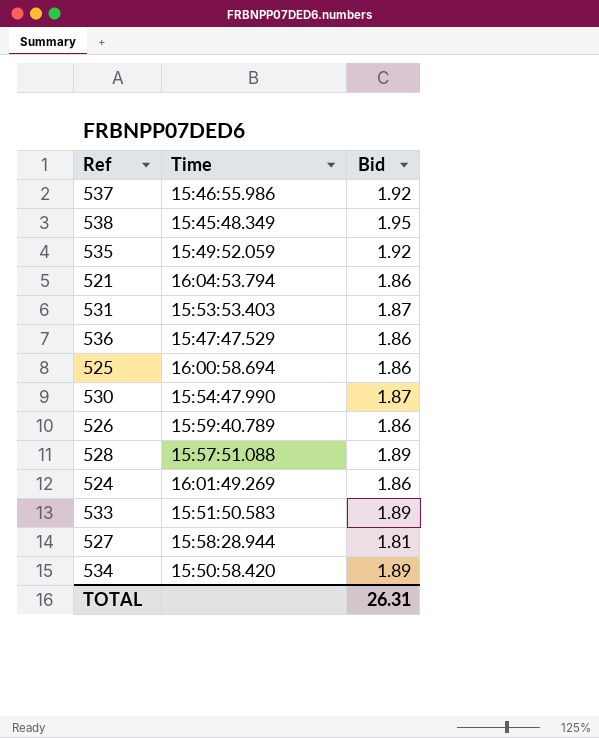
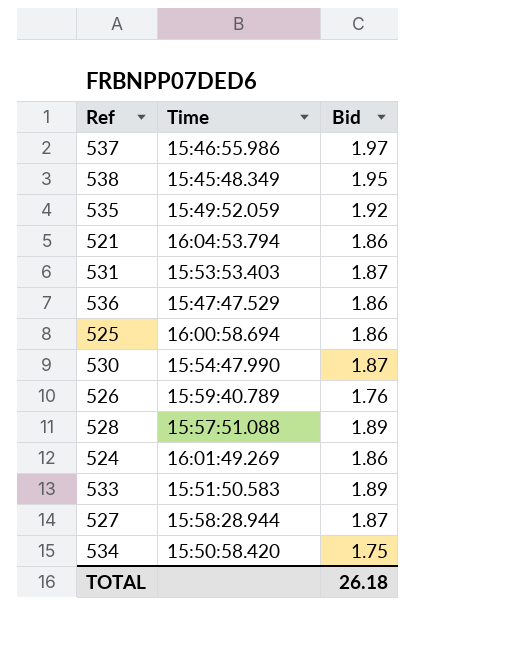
537 | Bid: 1.92 -> 1.97
526 | Bid: 1.86 -> 1.76
527 | Bid: 1.81 -> 1.87
534 | Bid: 1.89 -> 1.75
TOTAL | Bid: 26.31 -> 26.18

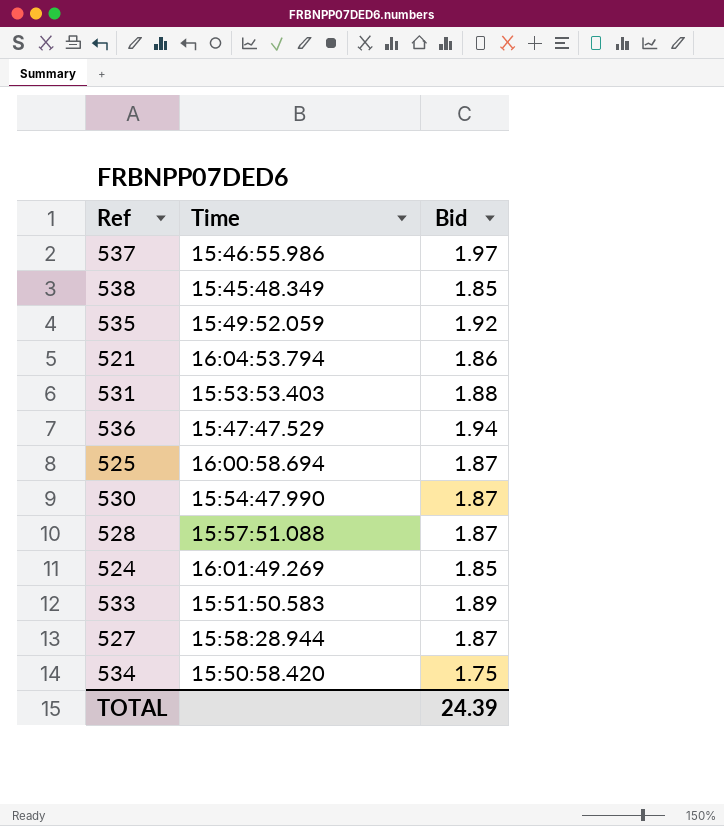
row 526: 15:59:40.789 | 1.76 -> none
538 | Bid: 1.95 -> 1.85
531 | Bid: 1.87 -> 1.88
536 | Bid: 1.86 -> 1.94
525 | Bid: 1.86 -> 1.87
528 | Bid: 1.89 -> 1.87
524 | Bid: 1.86 -> 1.85
TOTAL | Bid: 26.18 -> 24.39

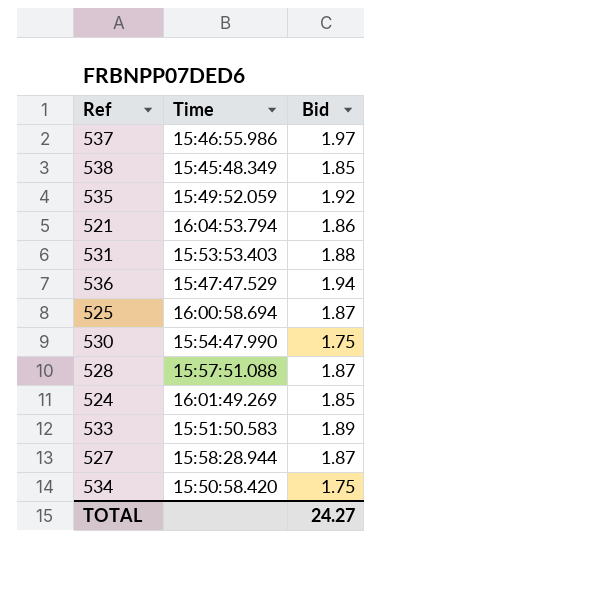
530 | Bid: 1.87 -> 1.75
TOTAL | Bid: 24.39 -> 24.27

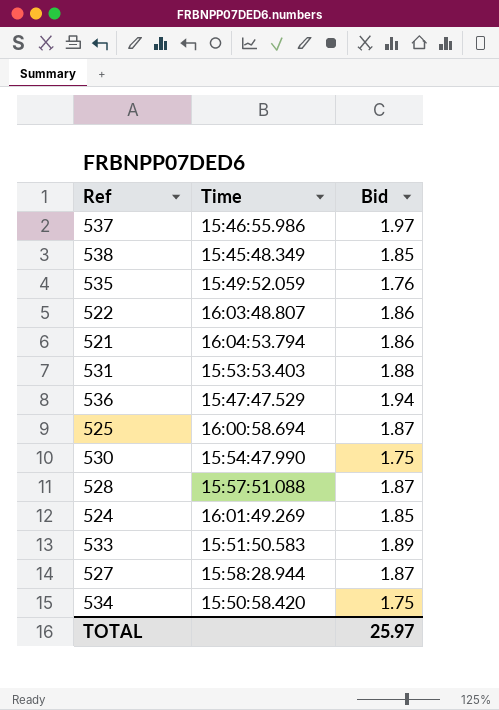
535 | Bid: 1.92 -> 1.76
row 522: none -> 16:03:48.807 | 1.86
TOTAL | Bid: 24.27 -> 25.97

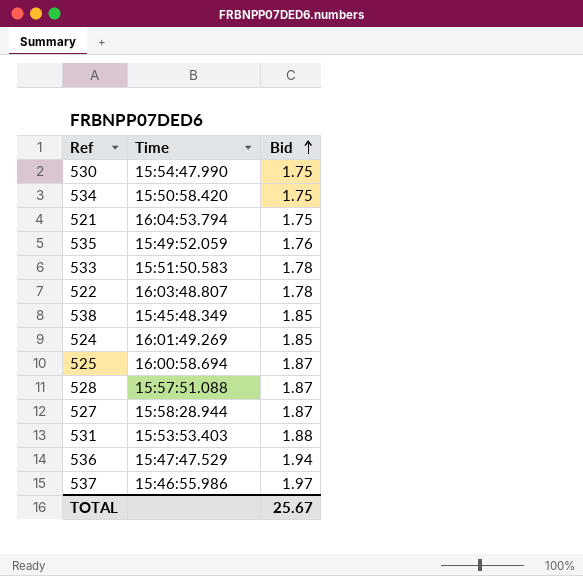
row order: none -> Bid ascending
521 | Bid: 1.86 -> 1.75
533 | Bid: 1.89 -> 1.78
522 | Bid: 1.86 -> 1.78
TOTAL | Bid: 25.97 -> 25.67

